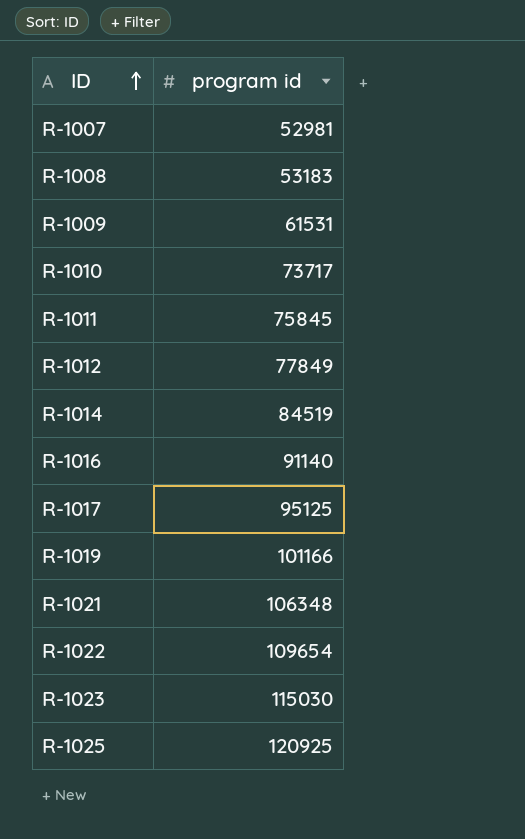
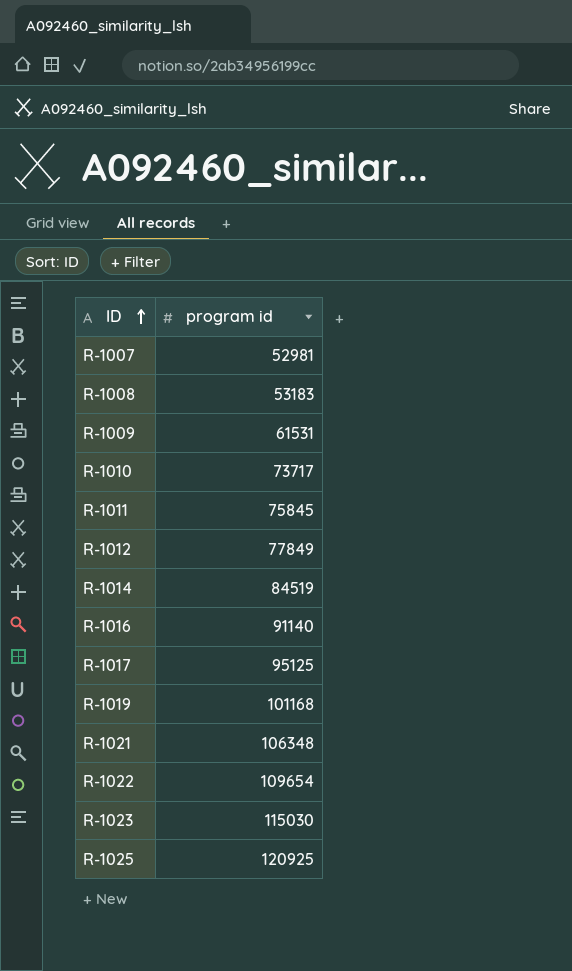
R-1019 | program id: 101166 -> 101168

